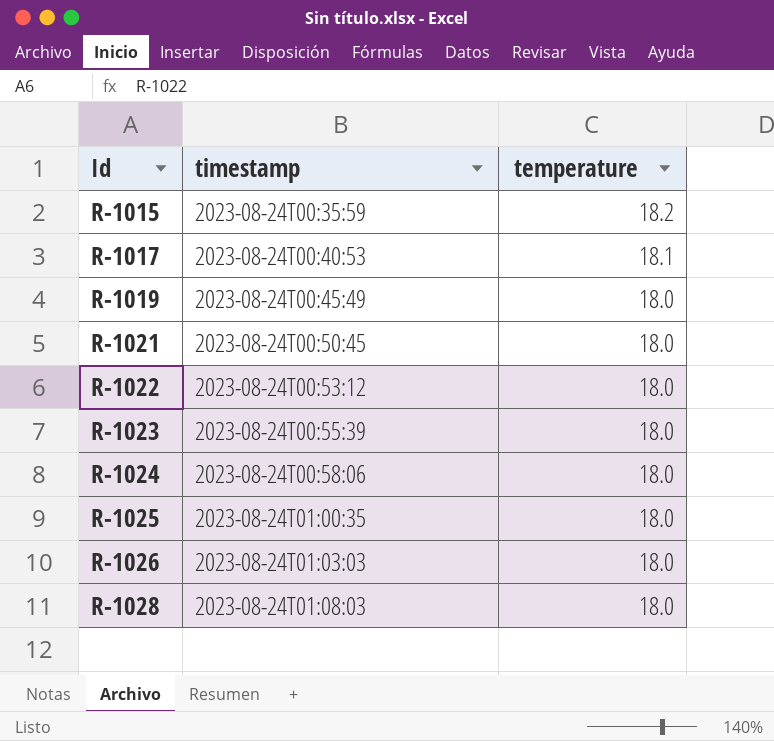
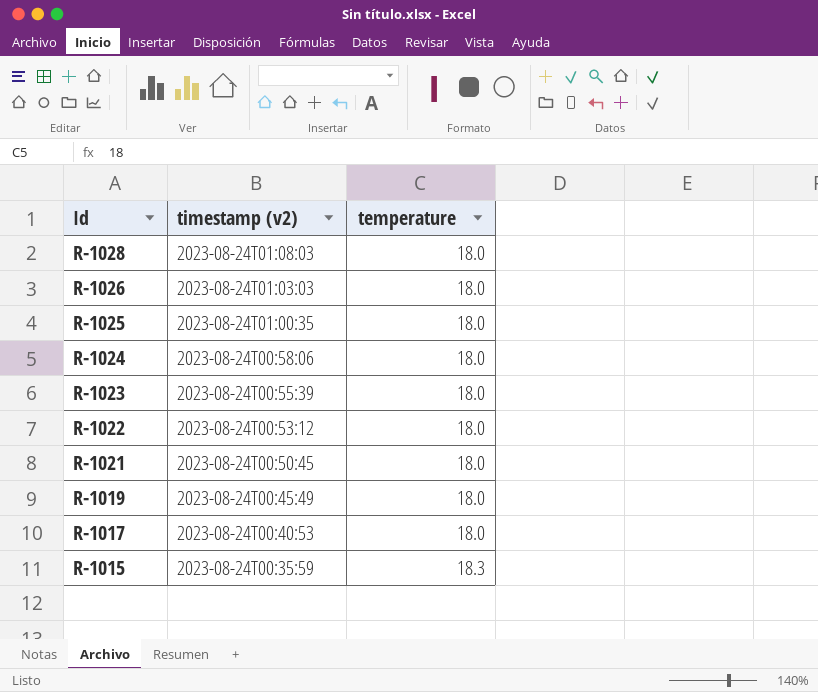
row order: Id ascending -> Id descending
column name: timestamp -> timestamp (v2)
R-1017 | temperature: 18.1 -> 18.0
R-1015 | temperature: 18.2 -> 18.3

